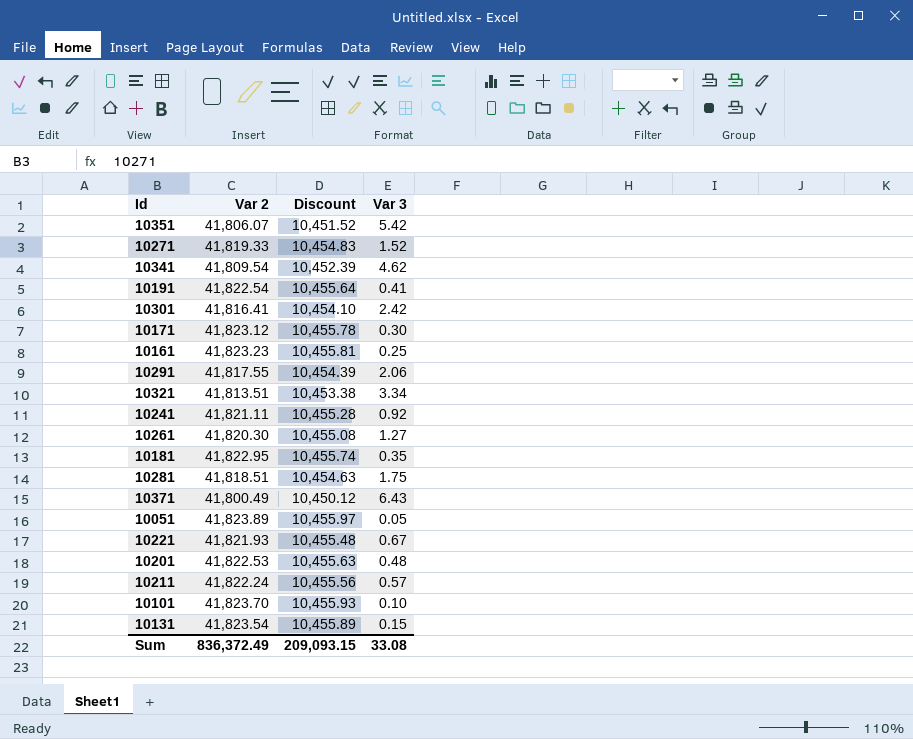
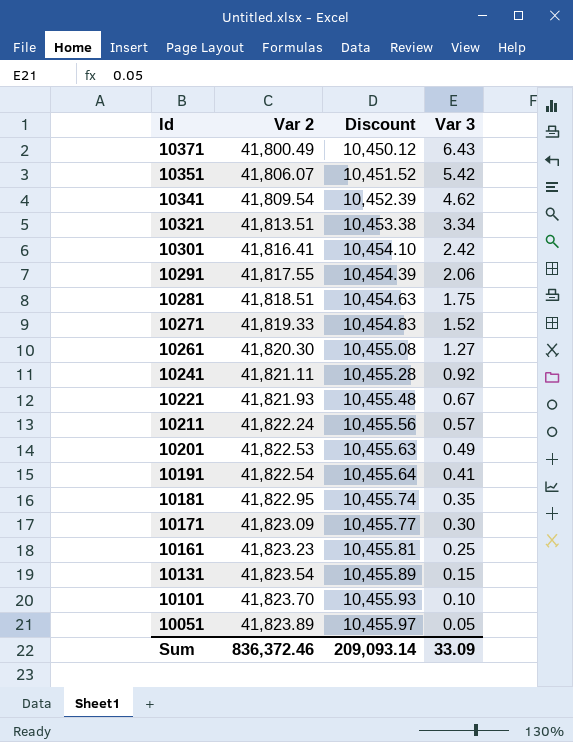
row order: none -> Id descending
10201 | Var 3: 0.48 -> 0.49
10171 | Var 2: 41,823.12 -> 41,823.09
10171 | Discount: 10,455.78 -> 10,455.77
Sum | Var 2: 836,372.49 -> 836,372.46
Sum | Discount: 209,093.15 -> 209,093.14
Sum | Var 3: 33.08 -> 33.09

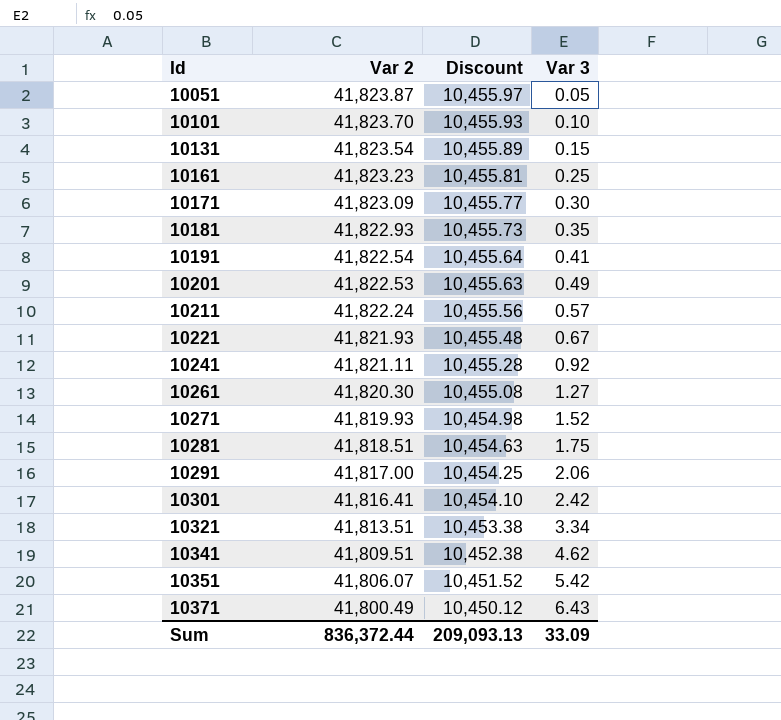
row order: Id descending -> Id ascending
10051 | Var 2: 41,823.89 -> 41,823.87
10181 | Var 2: 41,822.95 -> 41,822.93
10181 | Discount: 10,455.74 -> 10,455.73
10271 | Var 2: 41,819.33 -> 41,819.93
10271 | Discount: 10,454.83 -> 10,454.98
10291 | Var 2: 41,817.55 -> 41,817.00
10291 | Discount: 10,454.39 -> 10,454.25
10341 | Var 2: 41,809.54 -> 41,809.51
10341 | Discount: 10,452.39 -> 10,452.38
Sum | Var 2: 836,372.46 -> 836,372.44
Sum | Discount: 209,093.14 -> 209,093.13

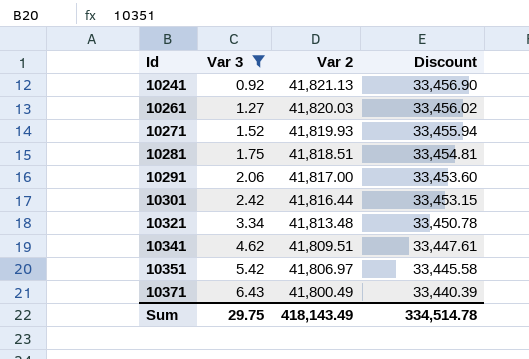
filter: none -> Var 3 >= 0.92
column Var 3 | position: 4 -> 2
column Discount | formula: [Var 2] * 0.25 -> [Var 2] * 0.8
10241 | Var 2: 41,821.11 -> 41,821.13
10261 | Var 2: 41,820.30 -> 41,820.03
10301 | Var 2: 41,816.41 -> 41,816.44
10321 | Var 2: 41,813.51 -> 41,813.48
10351 | Var 2: 41,806.07 -> 41,806.97
Sum | Var 3: 33.09 -> 29.75
Sum | Var 2: 836,372.44 -> 418,143.49
Sum | Discount: 209,093.13 -> 334,514.78

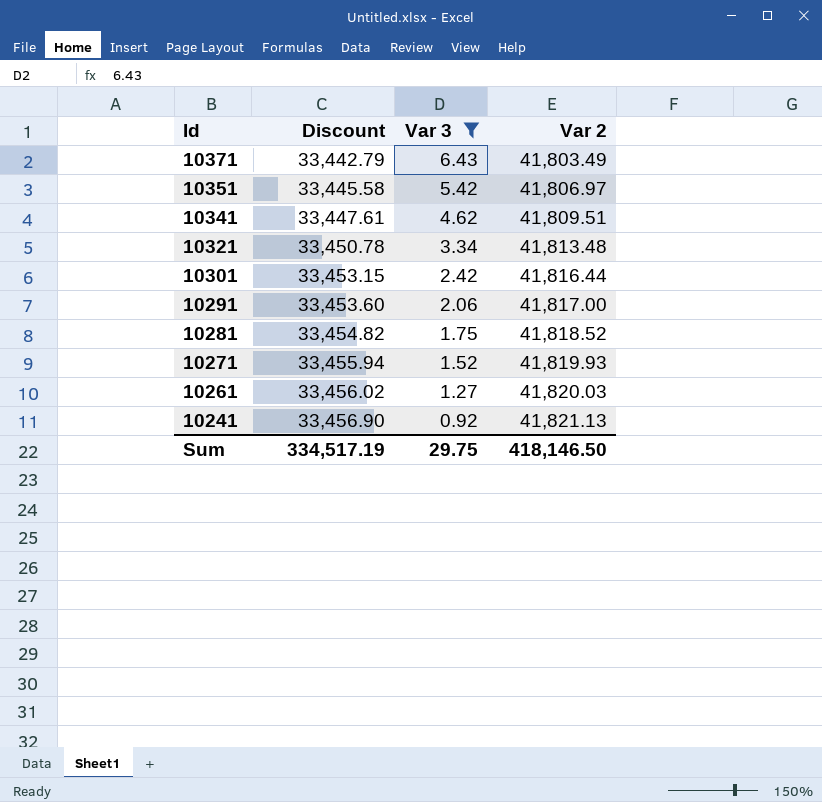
row order: Id ascending -> Id descending
column Discount | position: 4 -> 2
10371 | Discount: 33,440.39 -> 33,442.79
10371 | Var 2: 41,800.49 -> 41,803.49
10281 | Discount: 33,454.81 -> 33,454.82
10281 | Var 2: 41,818.51 -> 41,818.52
Sum | Discount: 334,514.78 -> 334,517.19
Sum | Var 2: 418,143.49 -> 418,146.50

